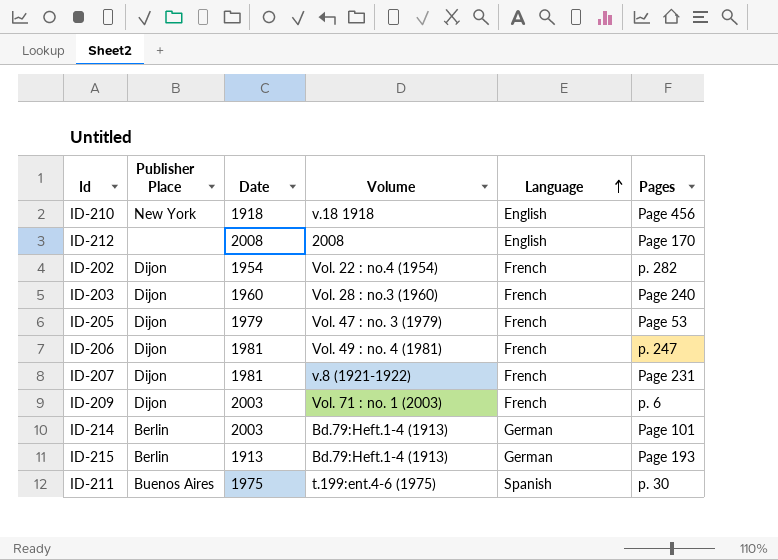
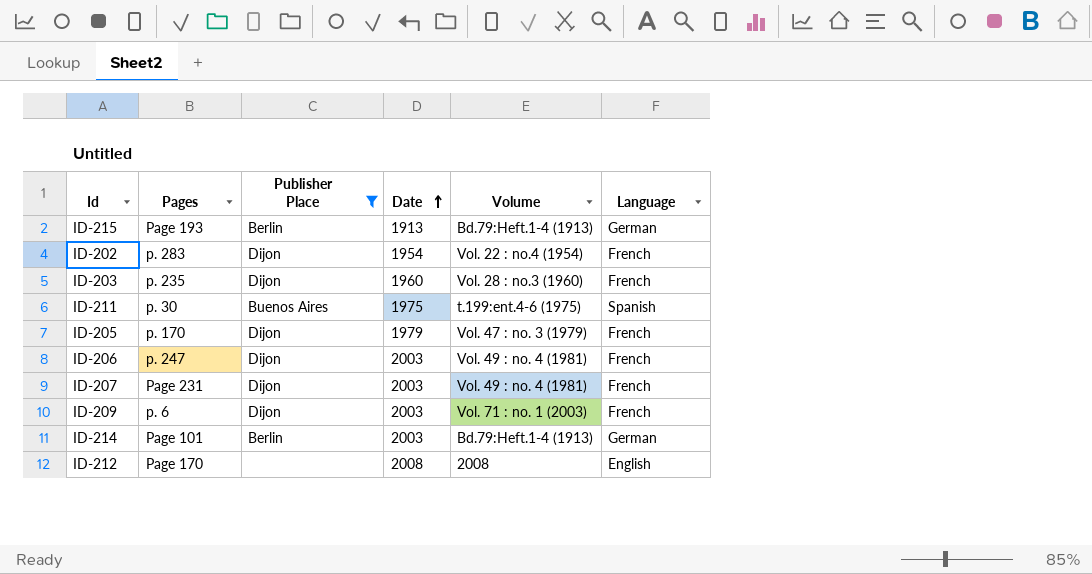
filter: none -> Publisher Place != New York
row order: Language ascending -> Date ascending
column Pages | position: 6 -> 2
ID-202 | Pages: p. 282 -> p. 283
ID-203 | Pages: Page 240 -> p. 235
ID-205 | Pages: Page 53 -> p. 170
ID-206 | Date: 1981 -> 2003
ID-207 | Date: 1981 -> 2003
ID-207 | Volume: v.8 (1921-1922) -> Vol. 49 : no. 4 (1981)

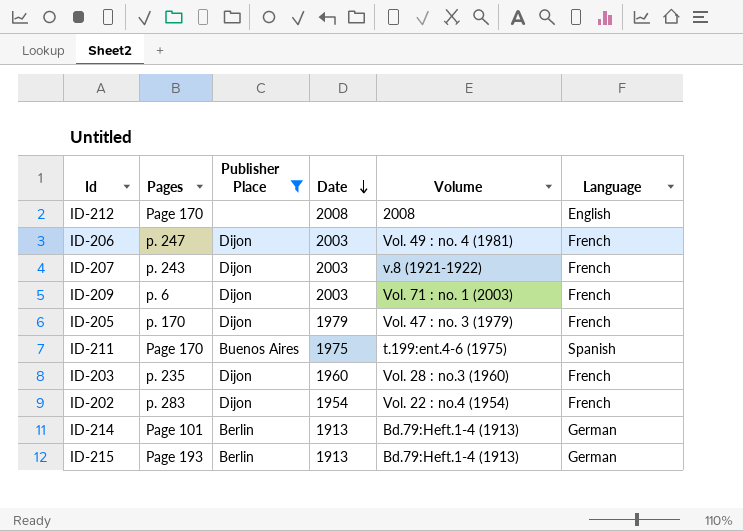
row order: Date ascending -> Date descending
ID-207 | Pages: Page 231 -> p. 243
ID-207 | Volume: Vol. 49 : no. 4 (1981) -> v.8 (1921-1922)
ID-211 | Pages: p. 30 -> Page 170
ID-214 | Date: 2003 -> 1913

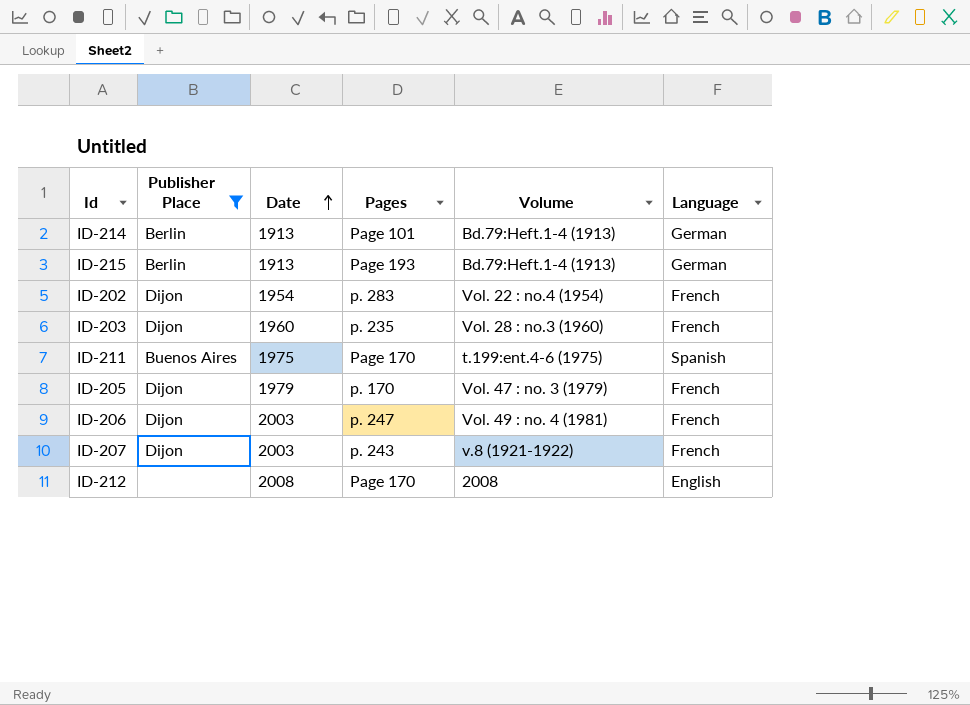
row order: Date descending -> Date ascending
column Pages | position: 2 -> 4
row ID-209: p. 6 | Dijon | 2003 | Vol. 71 : no. 1 (2003) | French -> none

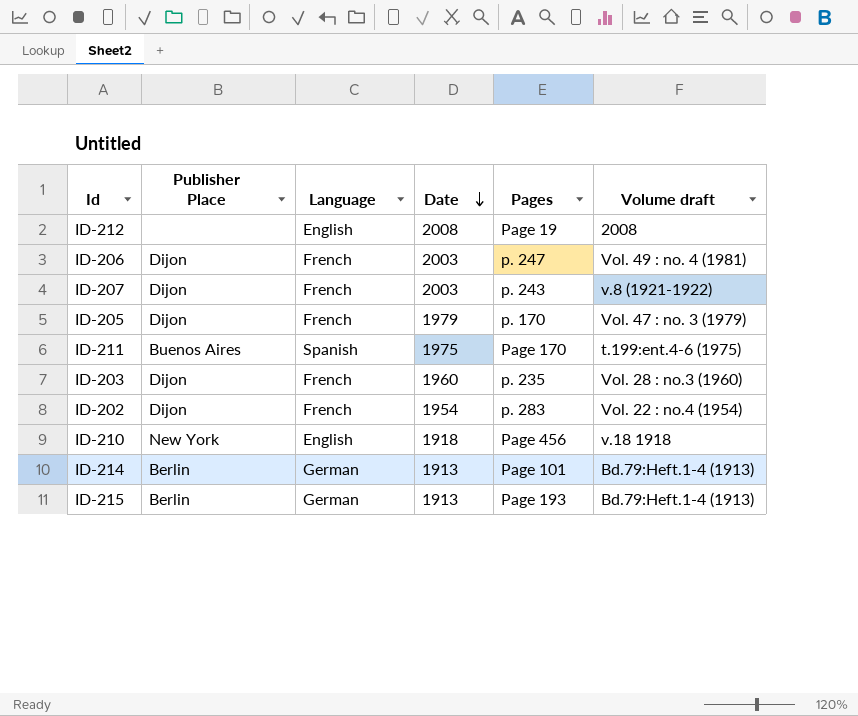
filter: Publisher Place != New York -> none
row order: Date ascending -> Date descending
column Language | position: 6 -> 3
column name: Volume -> Volume draft
ID-212 | Pages: Page 170 -> Page 19

